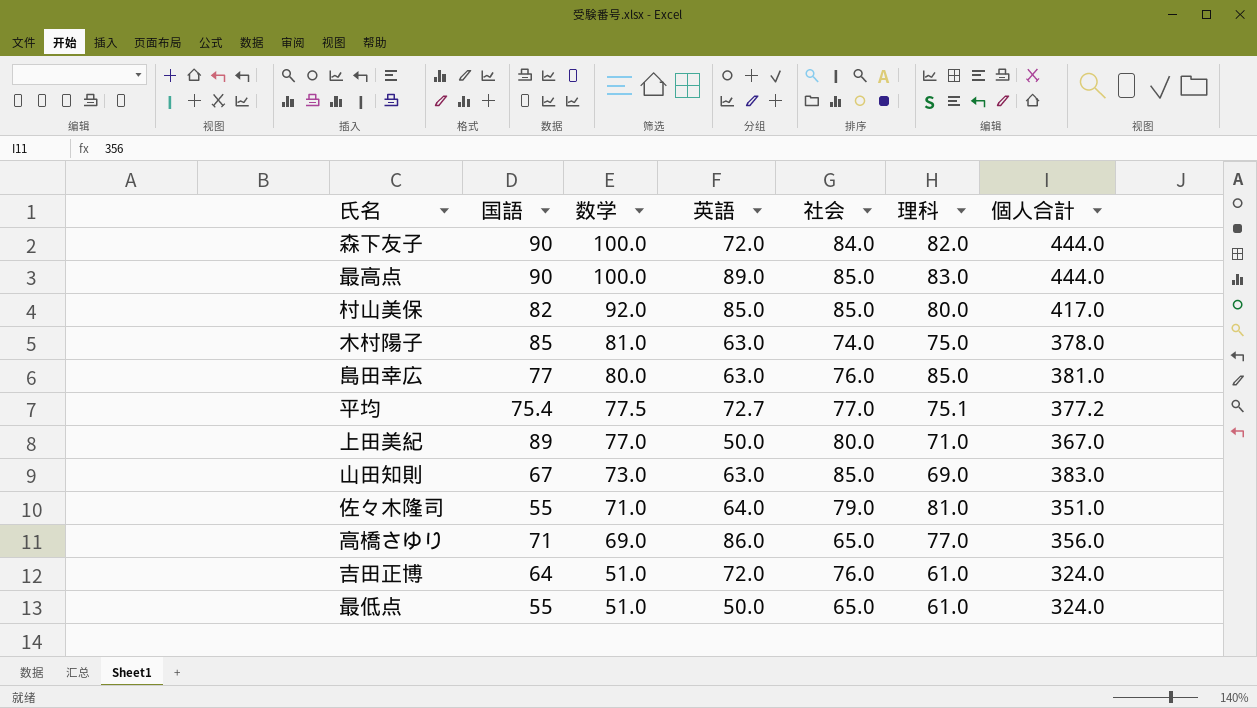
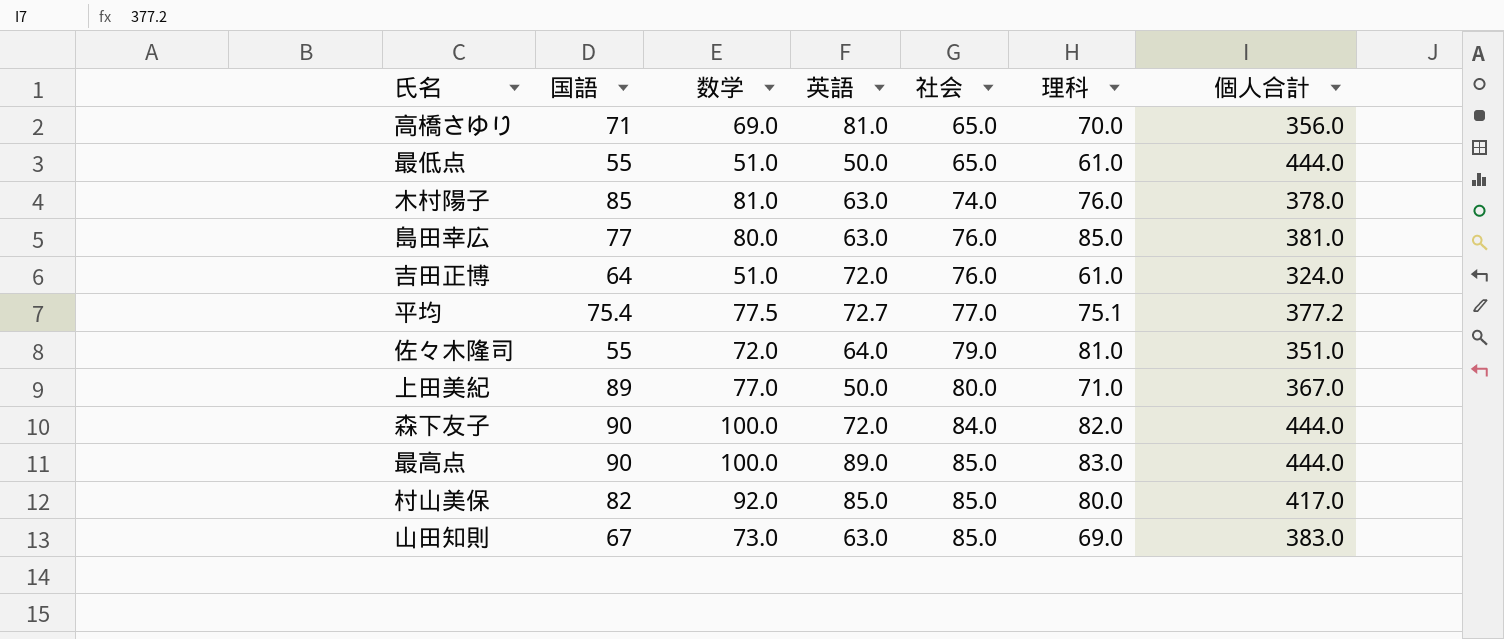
row order: 数学 descending -> 社会 ascending
高橋さゆり | 英語: 86.0 -> 81.0
高橋さゆり | 理科: 77.0 -> 70.0
最低点 | 個人合計: 324.0 -> 444.0
木村陽子 | 理科: 75.0 -> 76.0
佐々木隆司 | 数学: 71.0 -> 72.0

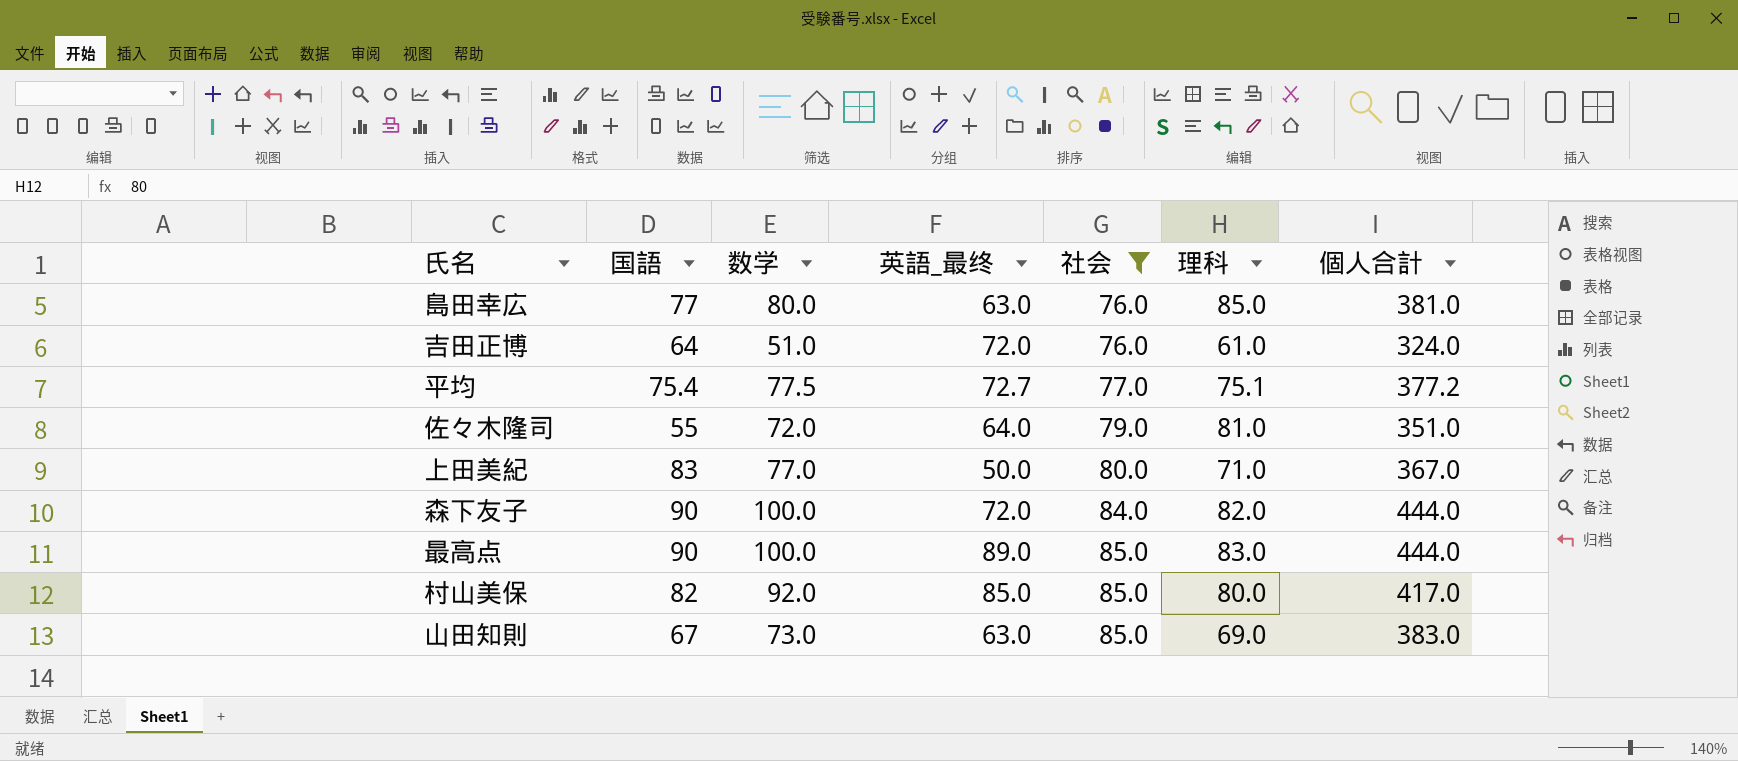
filter: none -> 社会 >= 76.0
column name: 英語 -> 英語_最终
上田美紀 | 国語: 89 -> 83

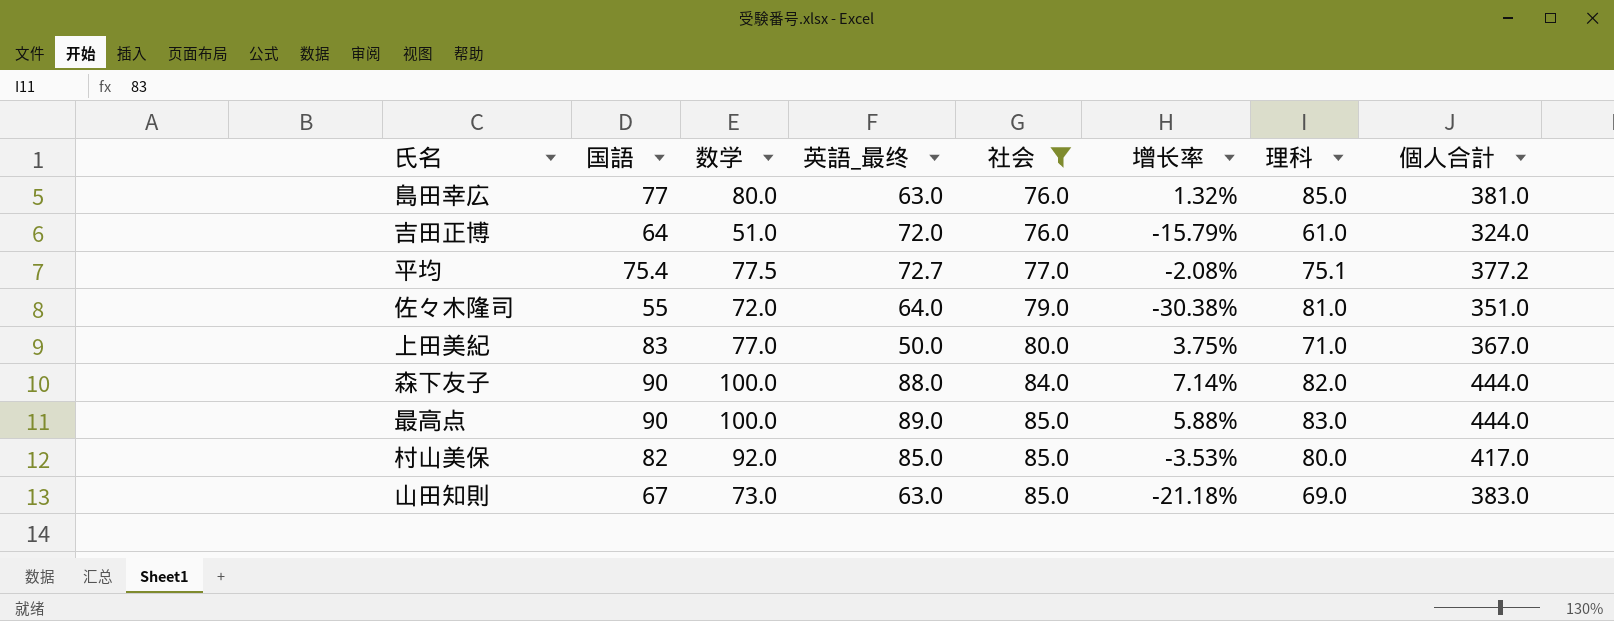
column 增长率 | formula: none -> ([国語] - [社会]) / [社会]
森下友子 | 英語_最终: 72.0 -> 88.0

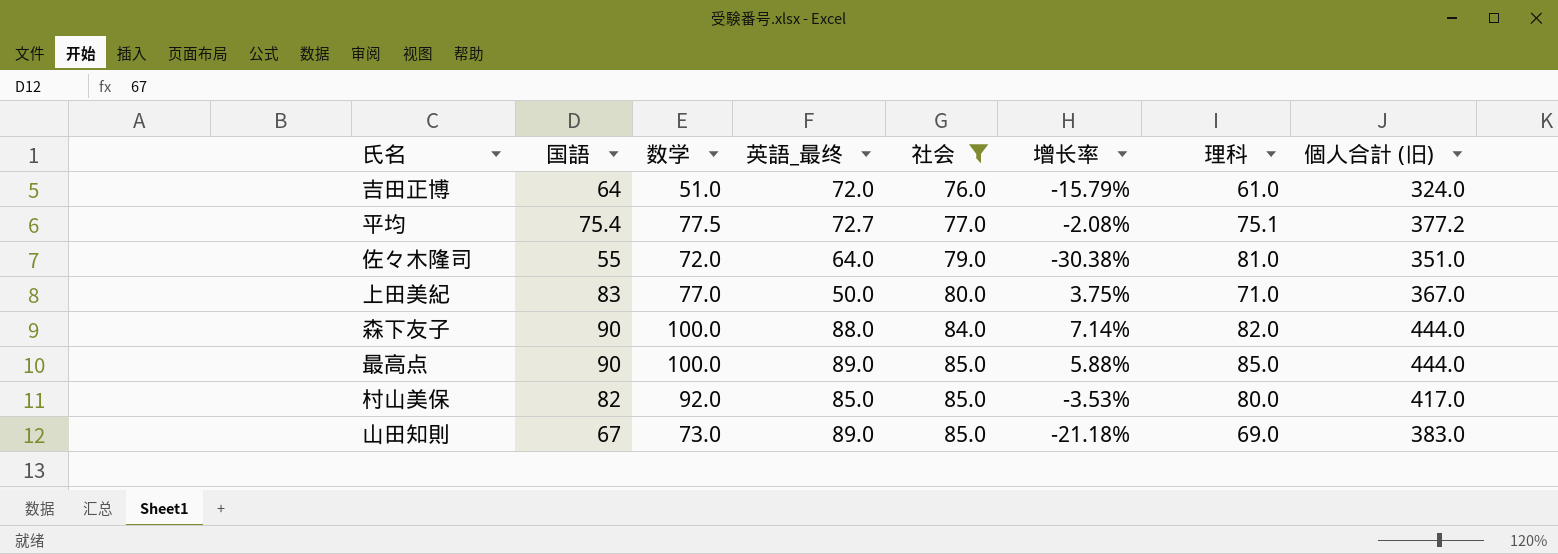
column name: 個人合計 -> 個人合計 (旧)
row 島田幸広: 77 | 80.0 | 63.0 | 76.0 | 1.32% | 85.0 | 381.0 -> none
最高点 | 理科: 83.0 -> 85.0
山田知則 | 英語_最终: 63.0 -> 89.0

